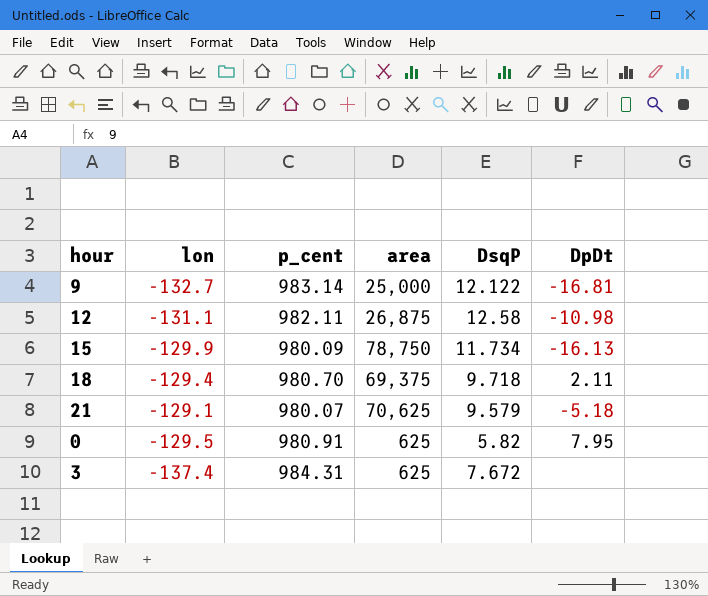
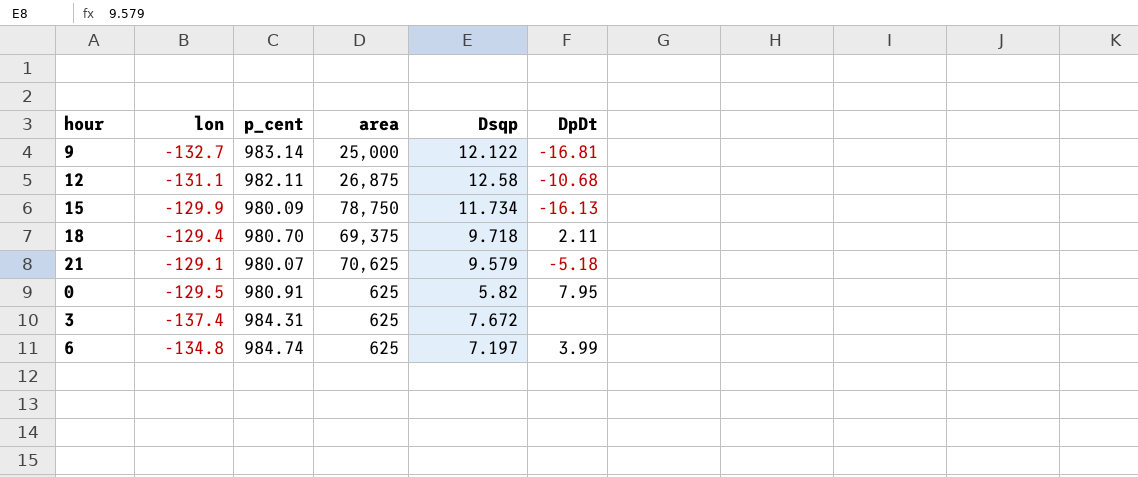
column name: DsqP -> Dsqp
12 | DpDt: -10.98 -> -10.68
row 6: none -> -134.8 | 984.74 | 625 | 7.197 | 3.99

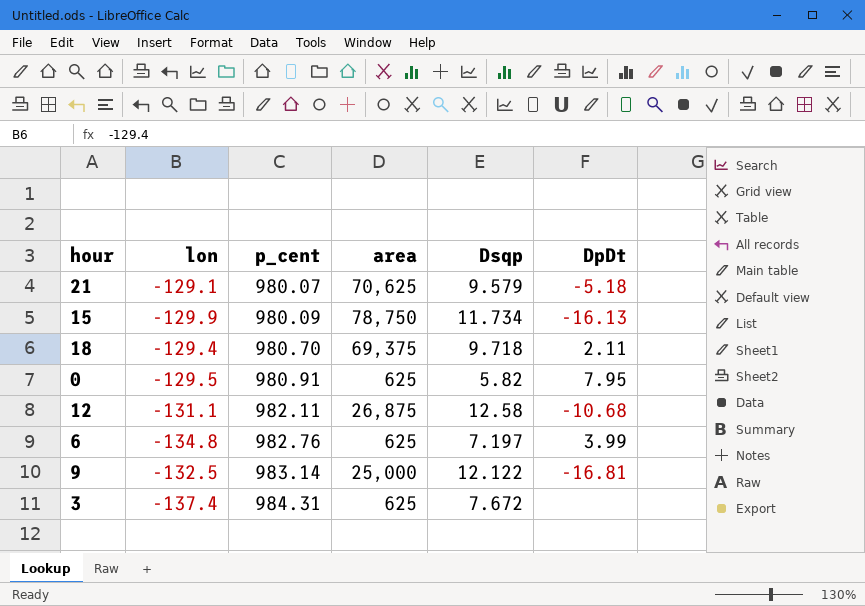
row order: none -> p_cent ascending
6 | p_cent: 984.74 -> 982.76
9 | lon: -132.7 -> -132.5

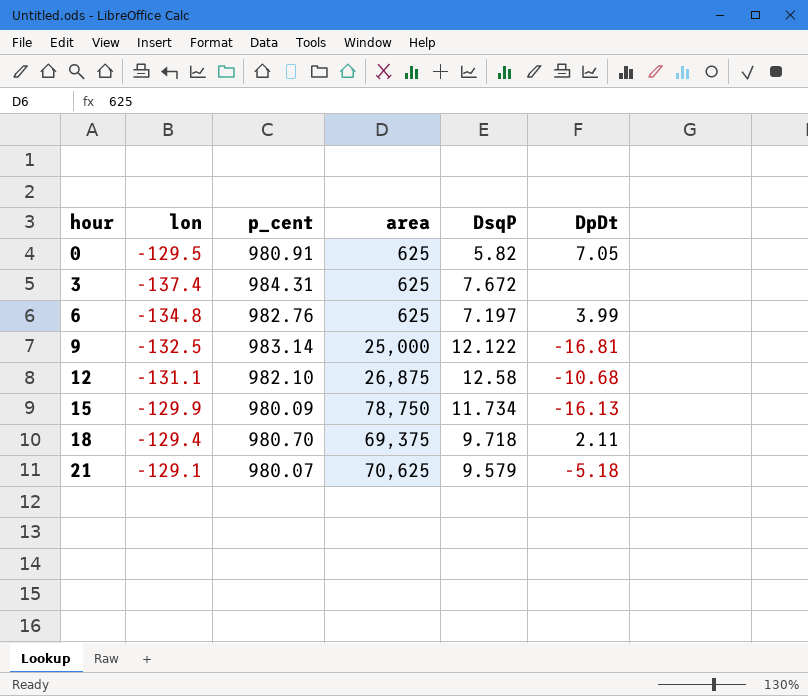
row order: p_cent ascending -> hour ascending
column name: Dsqp -> DsqP
0 | DpDt: 7.95 -> 7.05
12 | p_cent: 982.11 -> 982.10

